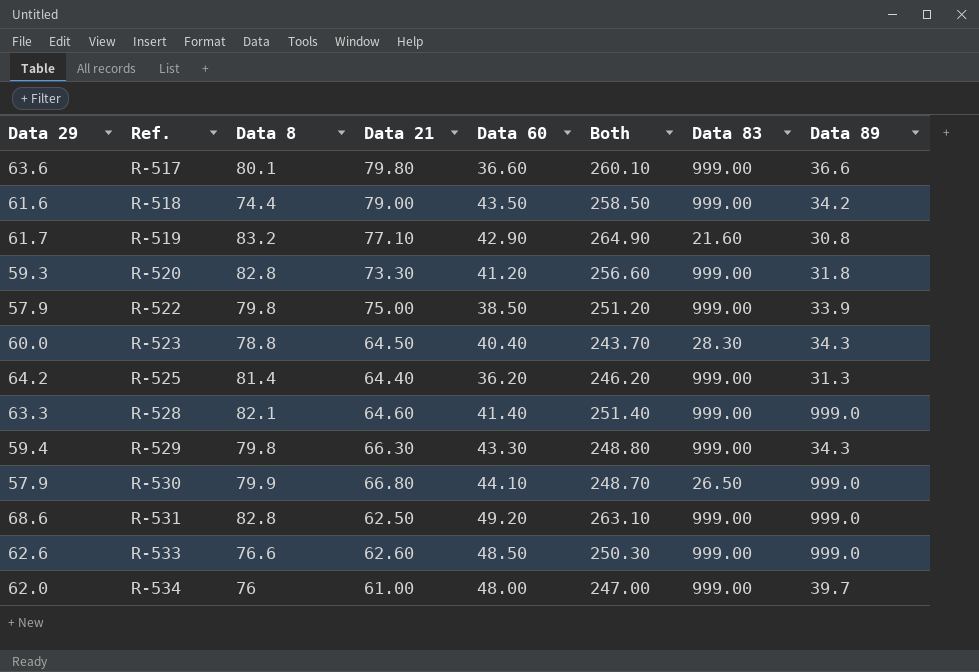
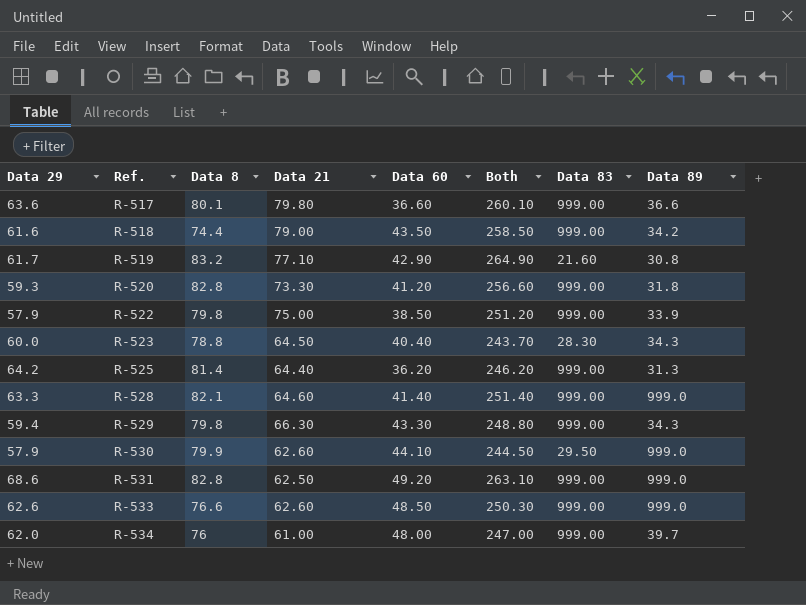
R-530 | Data 21: 66.80 -> 62.60
R-530 | Both: 248.70 -> 244.50
R-530 | Data 83: 26.50 -> 29.50

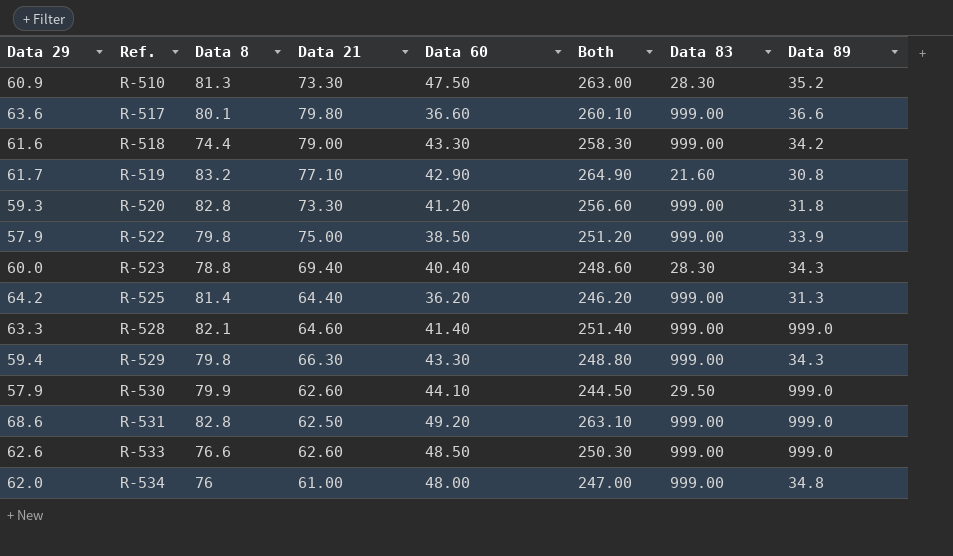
row R-510: none -> 60.9 | 81.3 | 73.30 | 47.50 | 263.00 | 28.30 | 35.2
R-518 | Data 60: 43.50 -> 43.30
R-518 | Both: 258.50 -> 258.30
R-523 | Data 21: 64.50 -> 69.40
R-523 | Both: 243.70 -> 248.60
R-534 | Data 89: 39.7 -> 34.8

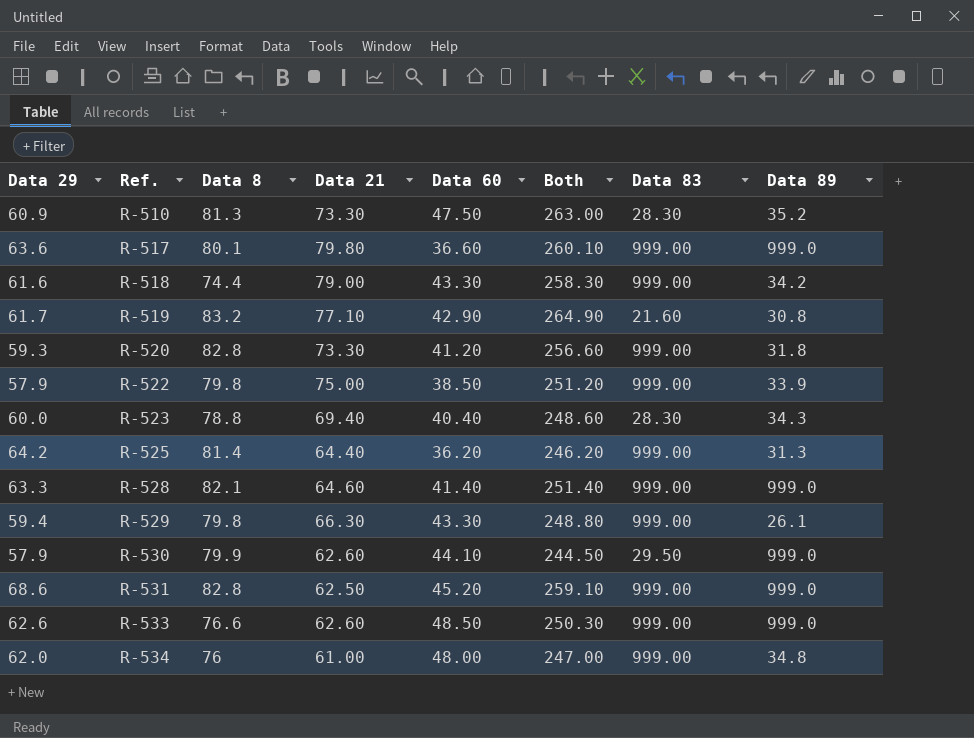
R-517 | Data 89: 36.6 -> 999.0
R-529 | Data 89: 34.3 -> 26.1
R-531 | Data 60: 49.20 -> 45.20
R-531 | Both: 263.10 -> 259.10

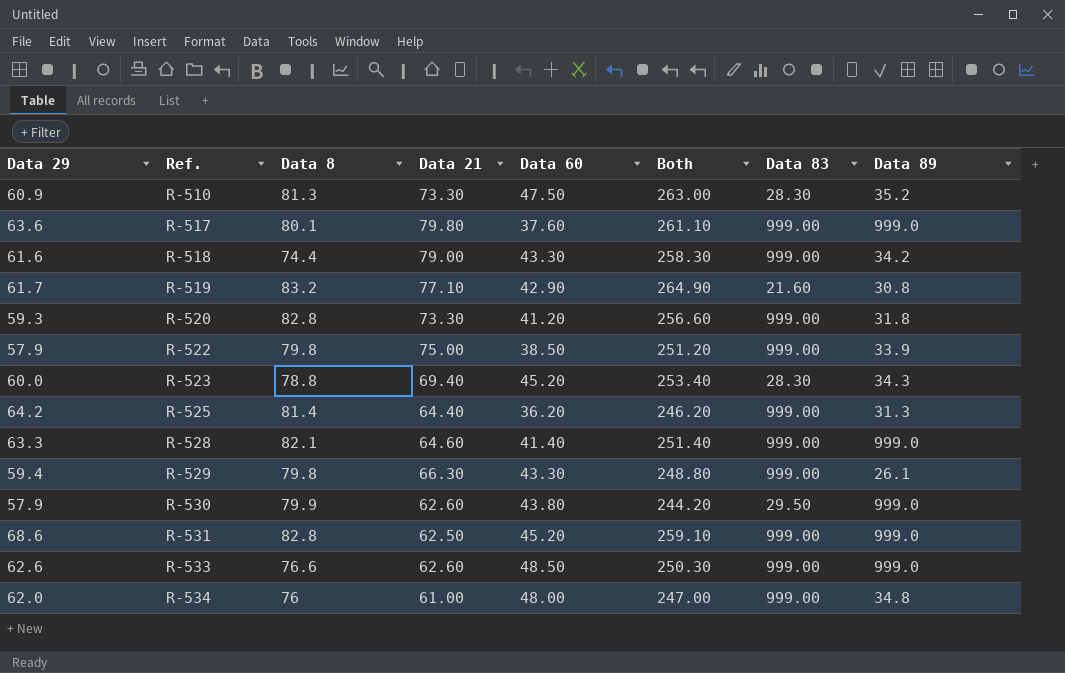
R-517 | Data 60: 36.60 -> 37.60
R-517 | Both: 260.10 -> 261.10
R-523 | Data 60: 40.40 -> 45.20
R-523 | Both: 248.60 -> 253.40
R-530 | Data 60: 44.10 -> 43.80
R-530 | Both: 244.50 -> 244.20

